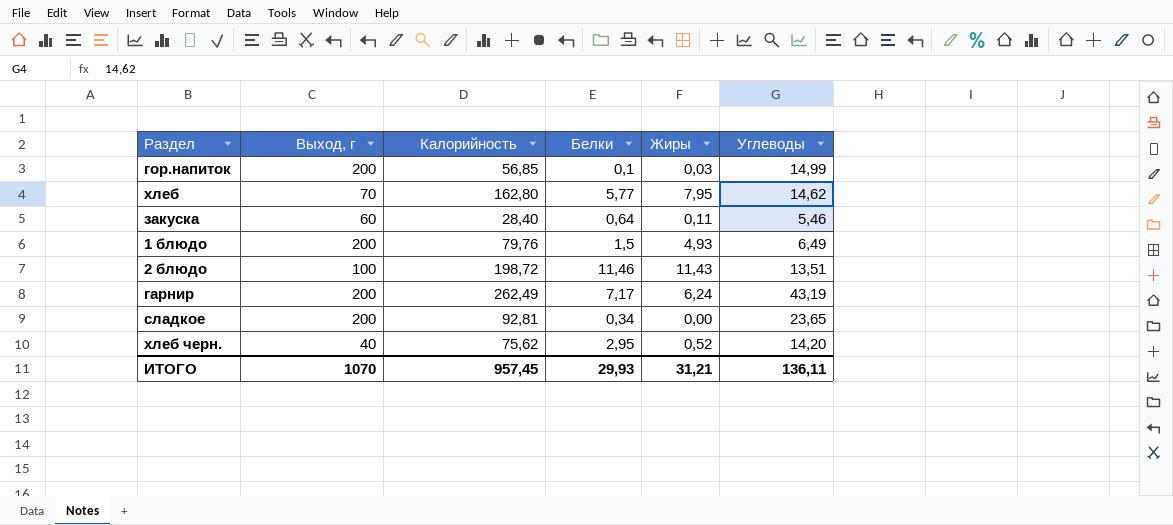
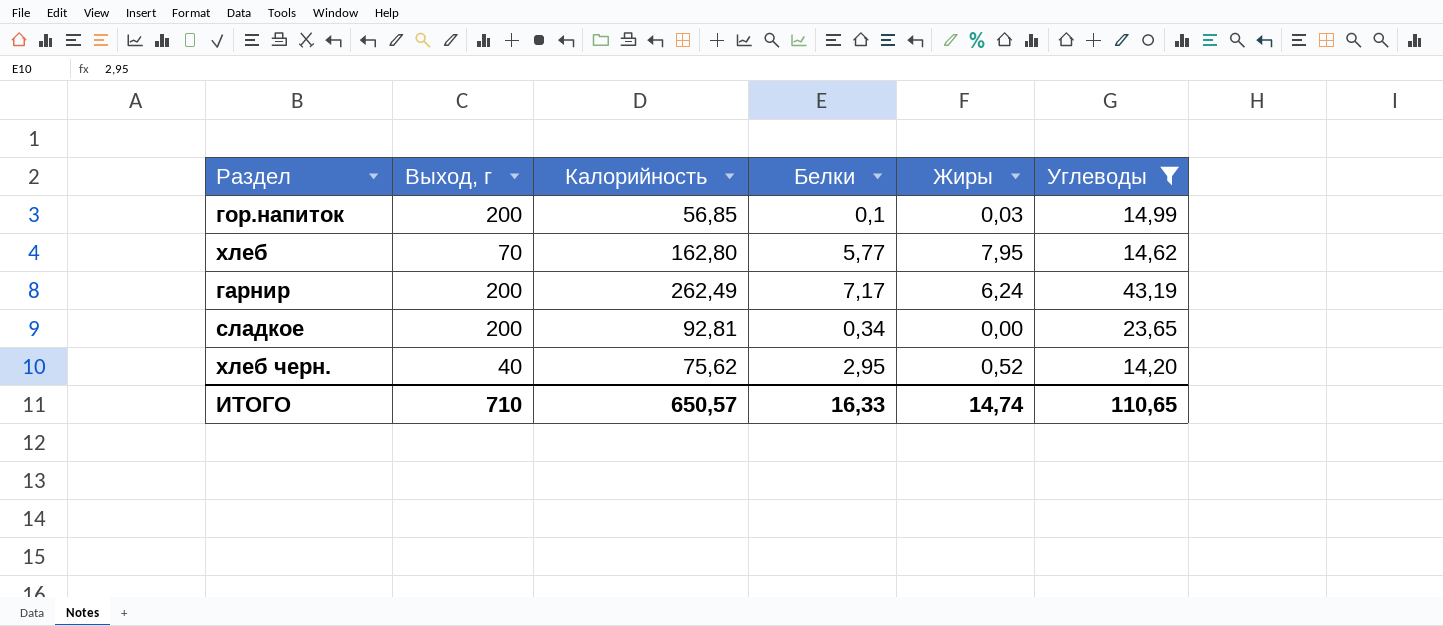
filter: none -> Углеводы >= 14,20
ИТОГО | Выход, г: 1070 -> 710
ИТОГО | Калорийность: 957,45 -> 650,57
ИТОГО | Белки: 29,93 -> 16,33
ИТОГО | Жиры: 31,21 -> 14,74
ИТОГО | Углеводы: 136,11 -> 110,65

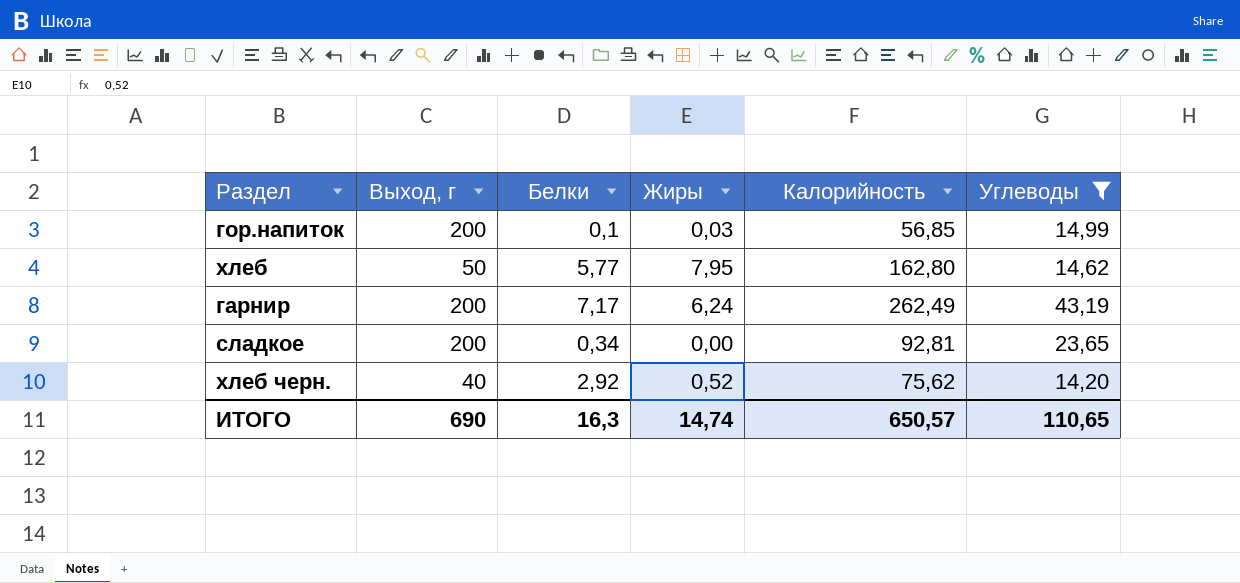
column Калорийность | position: 3 -> 5
хлеб | Выход, г: 70 -> 50
хлеб черн. | Белки: 2,95 -> 2,92
ИТОГО | Выход, г: 710 -> 690
ИТОГО | Белки: 16,33 -> 16,3

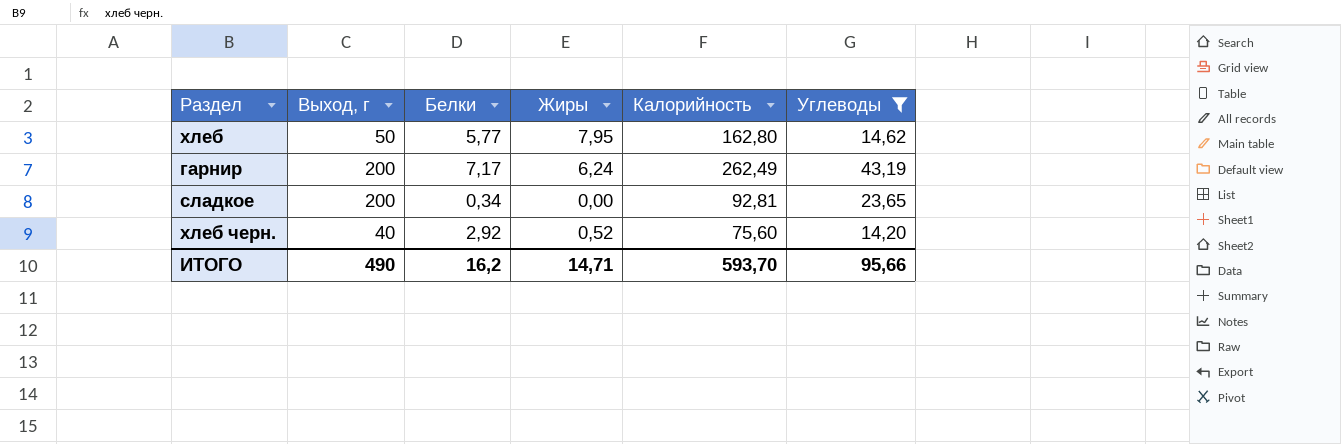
row гор.напиток: 200 | 0,1 | 0,03 | 56,85 | 14,99 -> none
хлеб черн. | Калорийность: 75,62 -> 75,60
ИТОГО | Выход, г: 690 -> 490
ИТОГО | Белки: 16,3 -> 16,2
ИТОГО | Жиры: 14,74 -> 14,71
ИТОГО | Калорийность: 650,57 -> 593,70
ИТОГО | Углеводы: 110,65 -> 95,66

